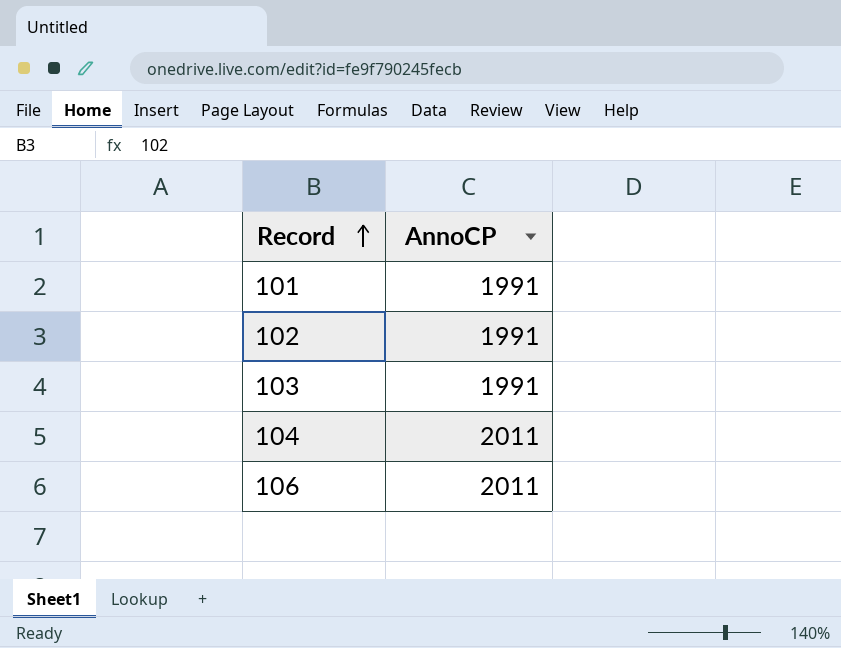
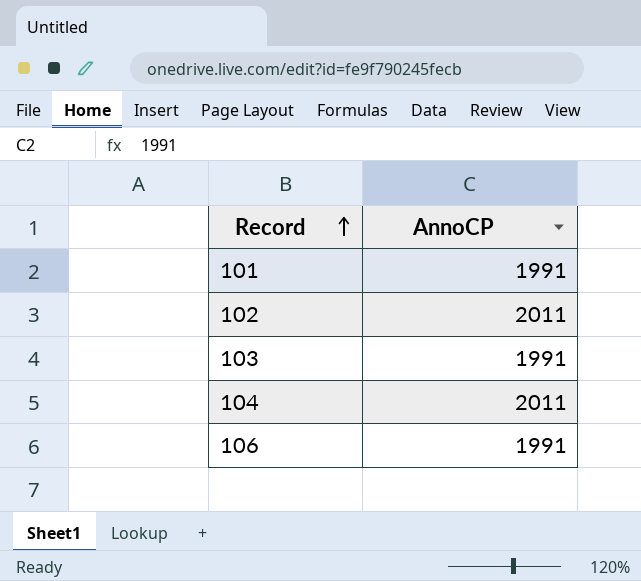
102 | AnnoCP: 1991 -> 2011
106 | AnnoCP: 2011 -> 1991

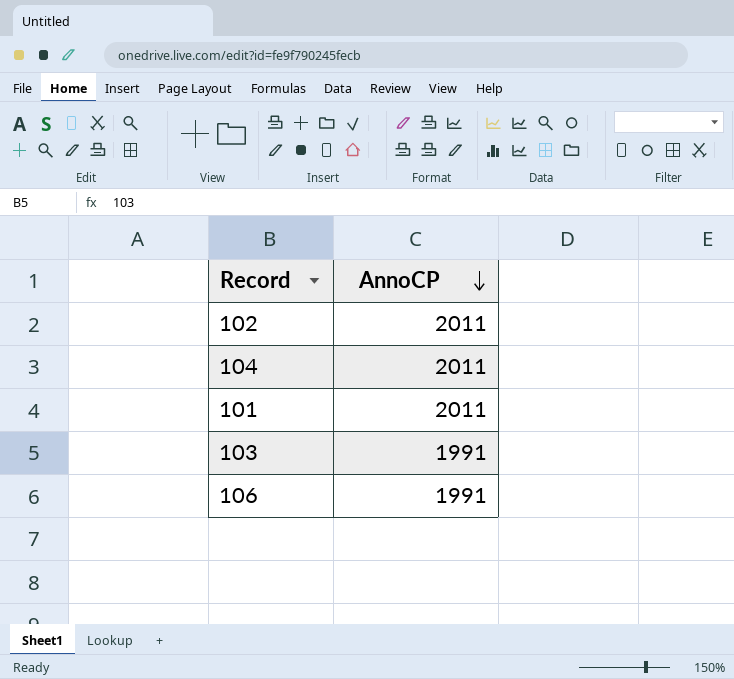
row order: Record ascending -> AnnoCP descending
101 | AnnoCP: 1991 -> 2011

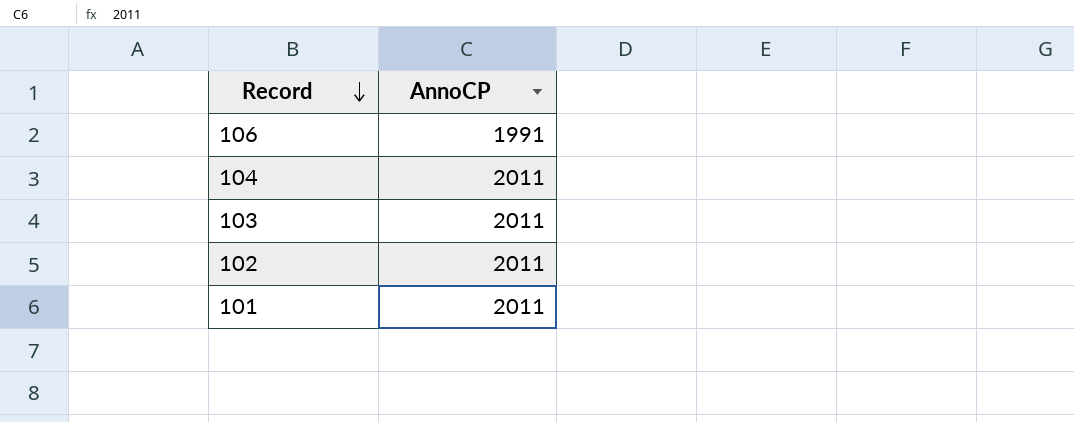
row order: AnnoCP descending -> Record descending
103 | AnnoCP: 1991 -> 2011

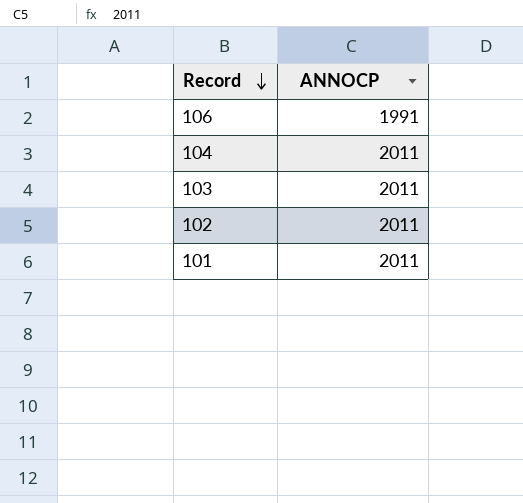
column name: AnnoCP -> ANNOCP

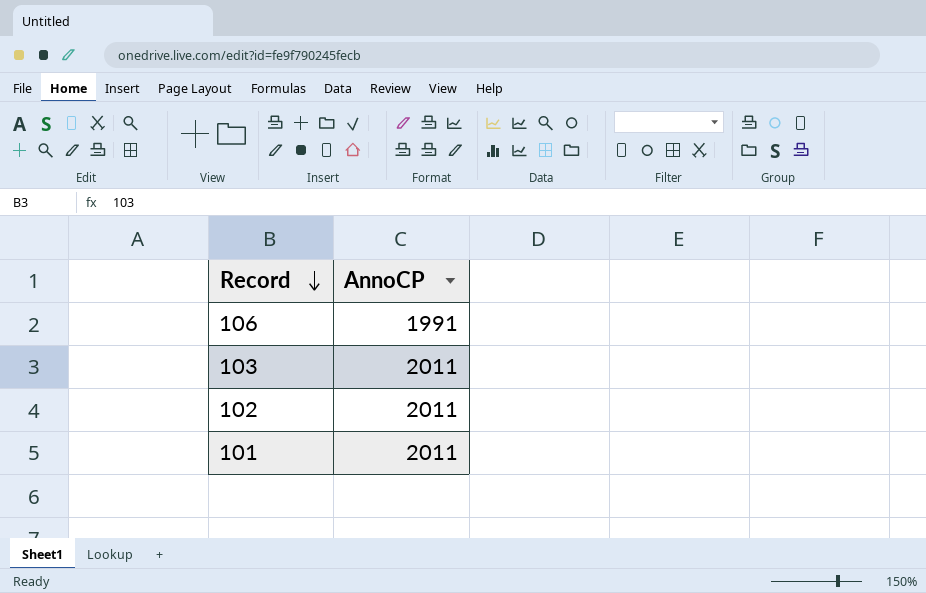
column name: ANNOCP -> AnnoCP
row 104: 2011 -> none

